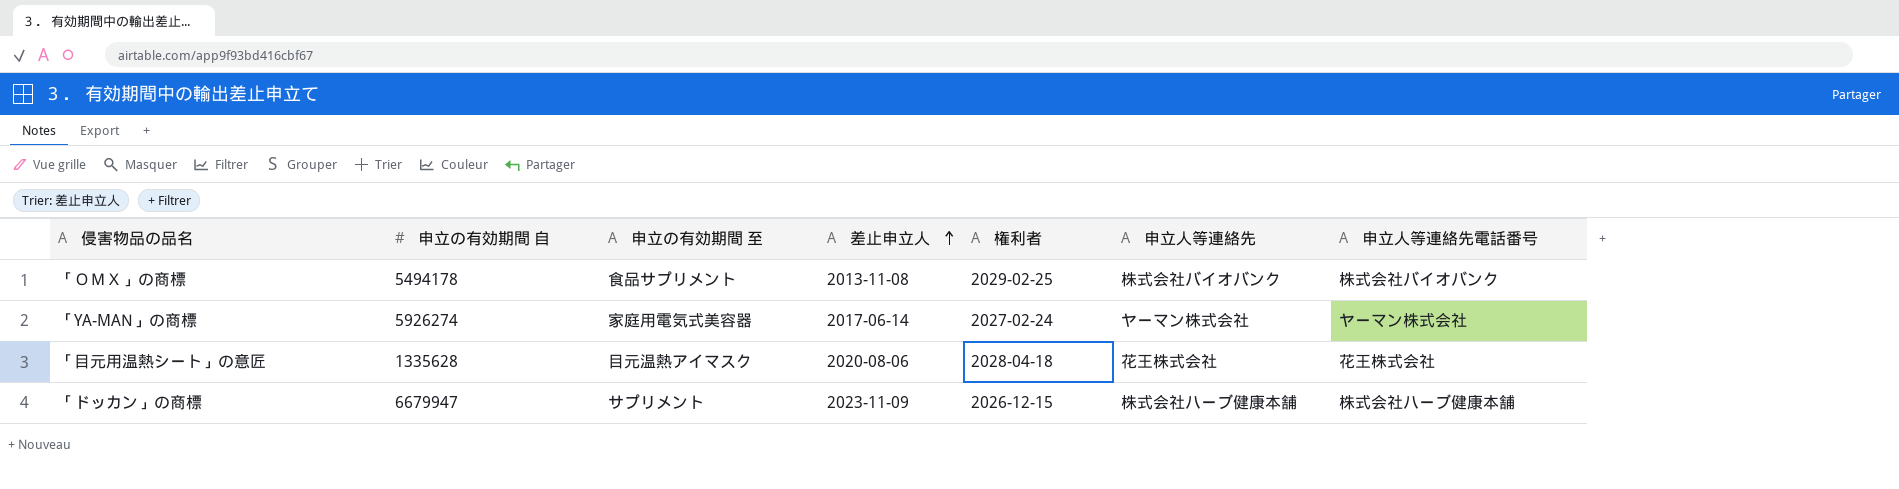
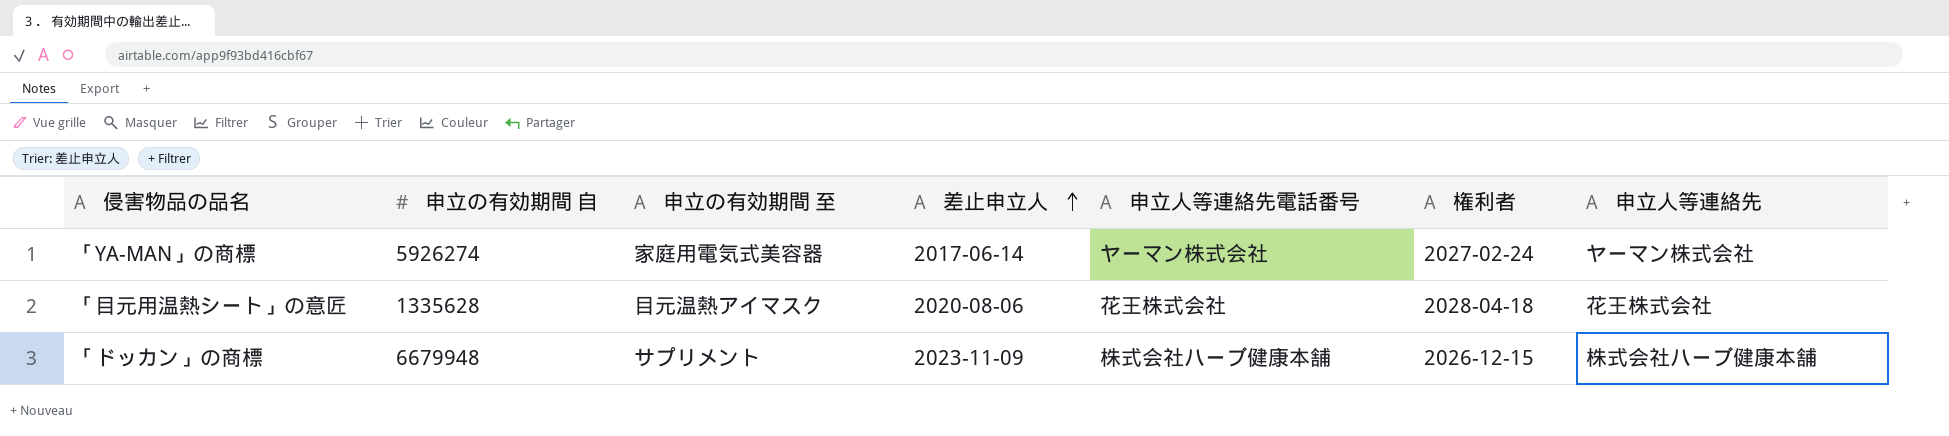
column 申立人等連絡先電話番号 | position: 7 -> 5
row 「ＯＭＸ」の商標: 5494178 | 食品サプリメント | 2013-11-08 | 2029-02-25 | 株式会社バイオバンク | 株式会社バイオバンク -> none
「ドッカン」の商標 | 申立の有効期間 自: 6679947 -> 6679948

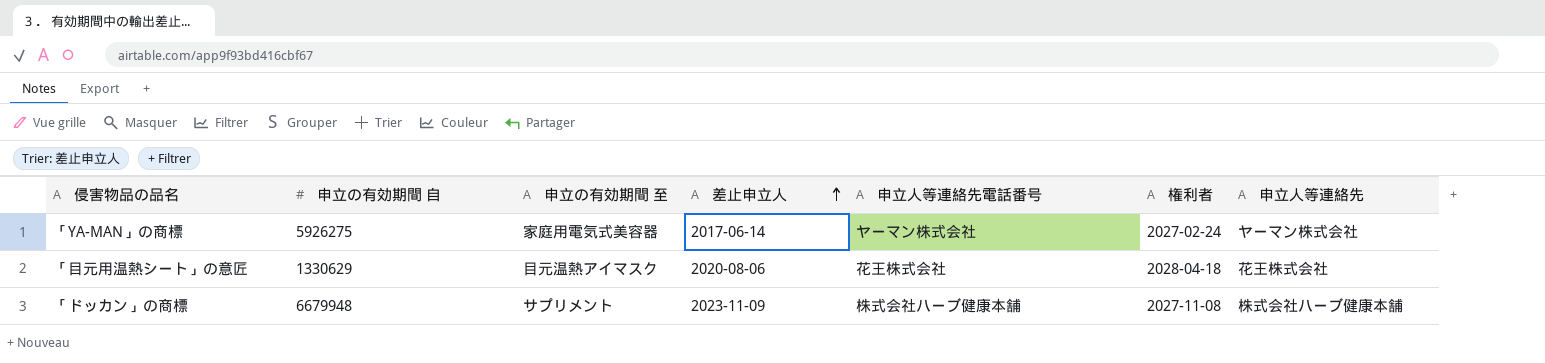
「YA-MAN」の商標 | 申立の有効期間 自: 5926274 -> 5926275
「目元用温熱シート」の意匠 | 申立の有効期間 自: 1335628 -> 1330629
「ドッカン」の商標 | 権利者: 2026-12-15 -> 2027-11-08

